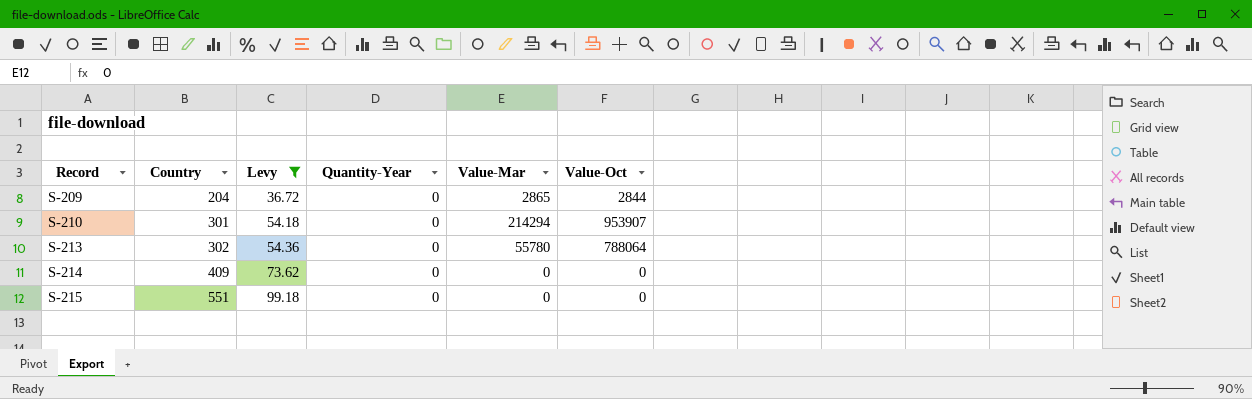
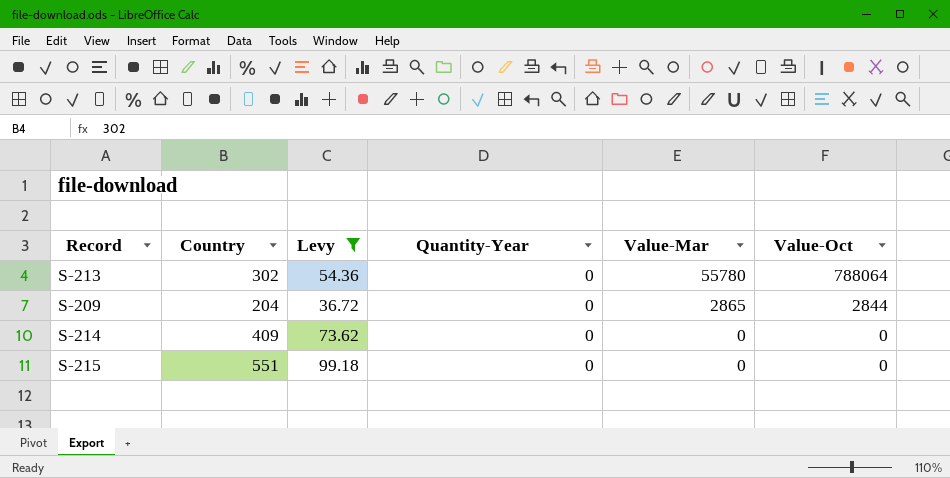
row order: Record ascending -> Value-Mar descending
row S-210: 301 | 54.18 | 0 | 214294 | 953907 -> none

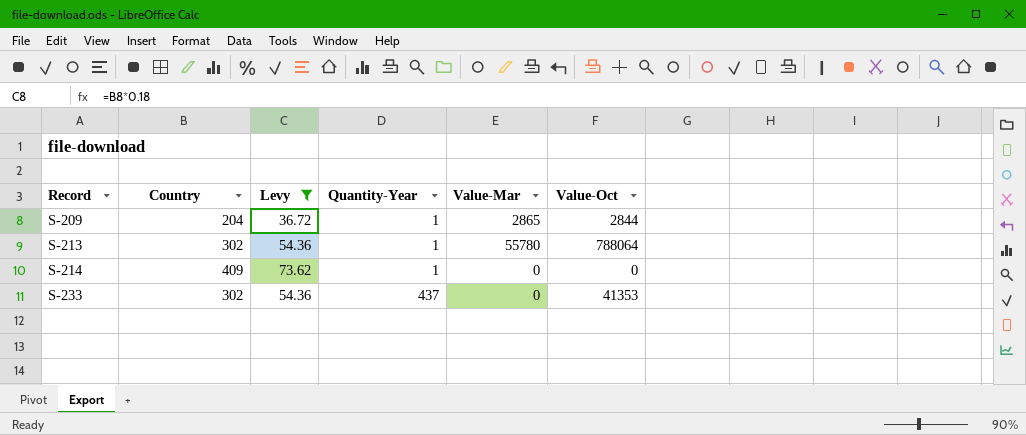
row order: Value-Mar descending -> Record ascending
row S-215: 551 | 99.18 | 0 | 0 | 0 -> none
S-209 | Quantity-Year: 0 -> 1
S-213 | Quantity-Year: 0 -> 1
S-214 | Quantity-Year: 0 -> 1
row S-233: none -> 302 | 54.36 | 437 | 0 | 41353

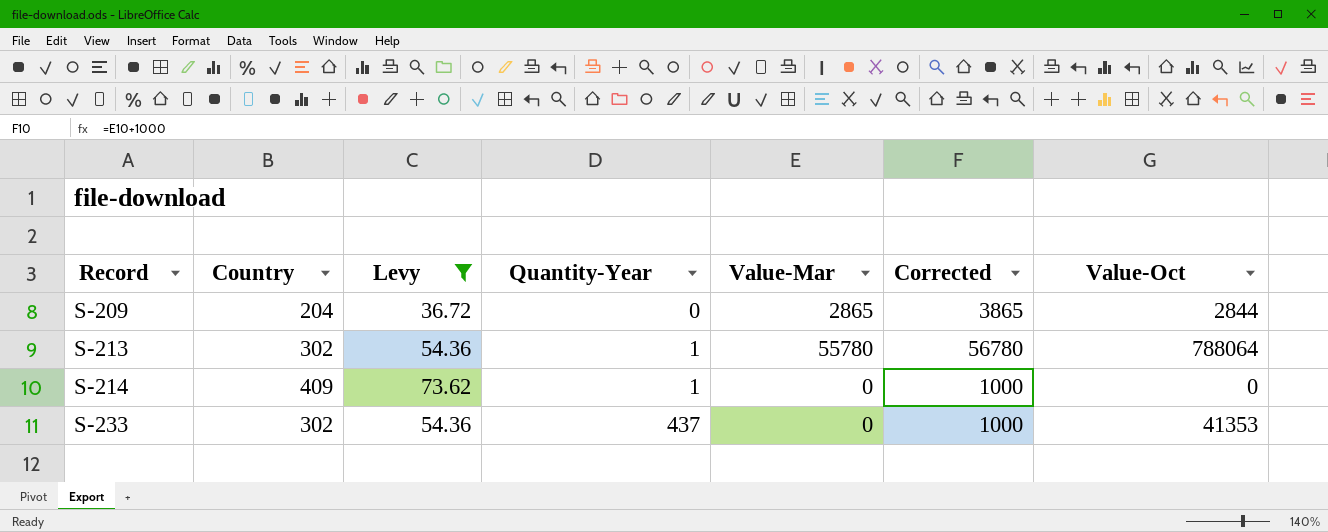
column Corrected | formula: none -> [Value-Mar] + 1000
S-209 | Quantity-Year: 1 -> 0

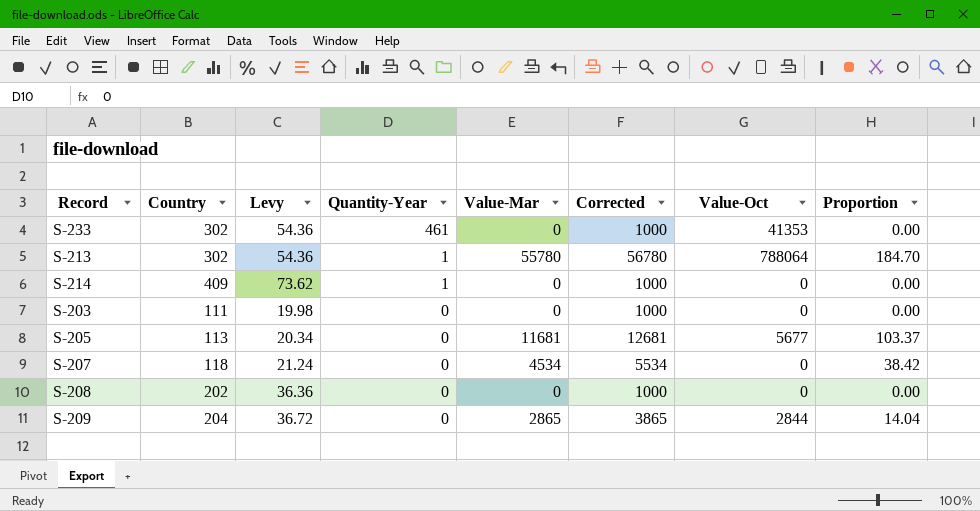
filter: Levy >= 36.72 -> none
row order: Record ascending -> Quantity-Year descending
column Proportion | formula: none -> [Value-Mar] / [Country]
S-233 | Quantity-Year: 437 -> 461

